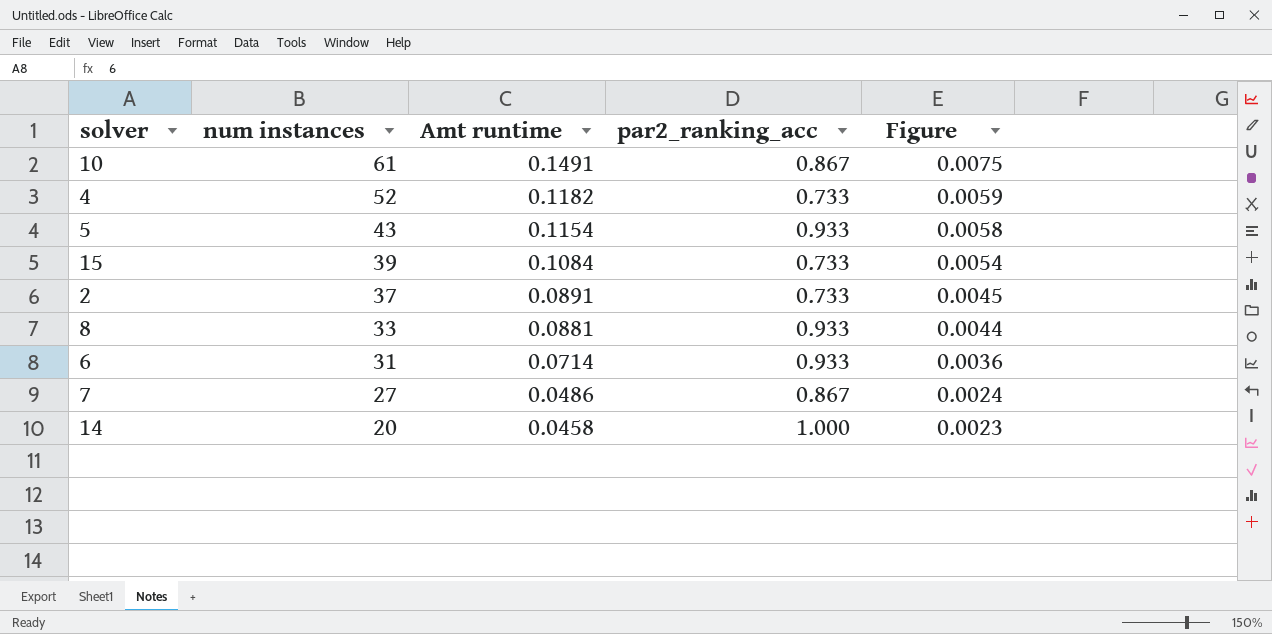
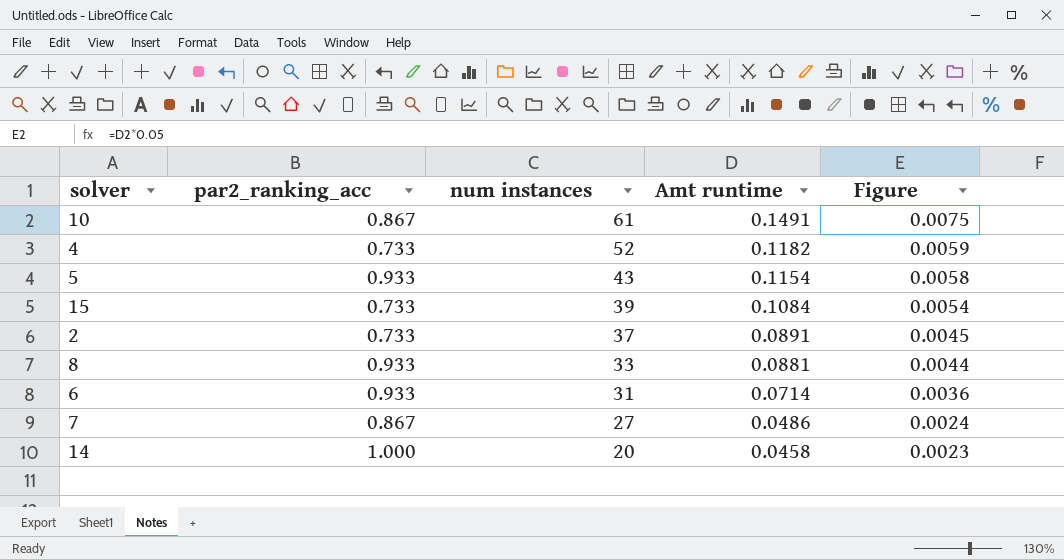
column par2_ranking_acc | position: 4 -> 2

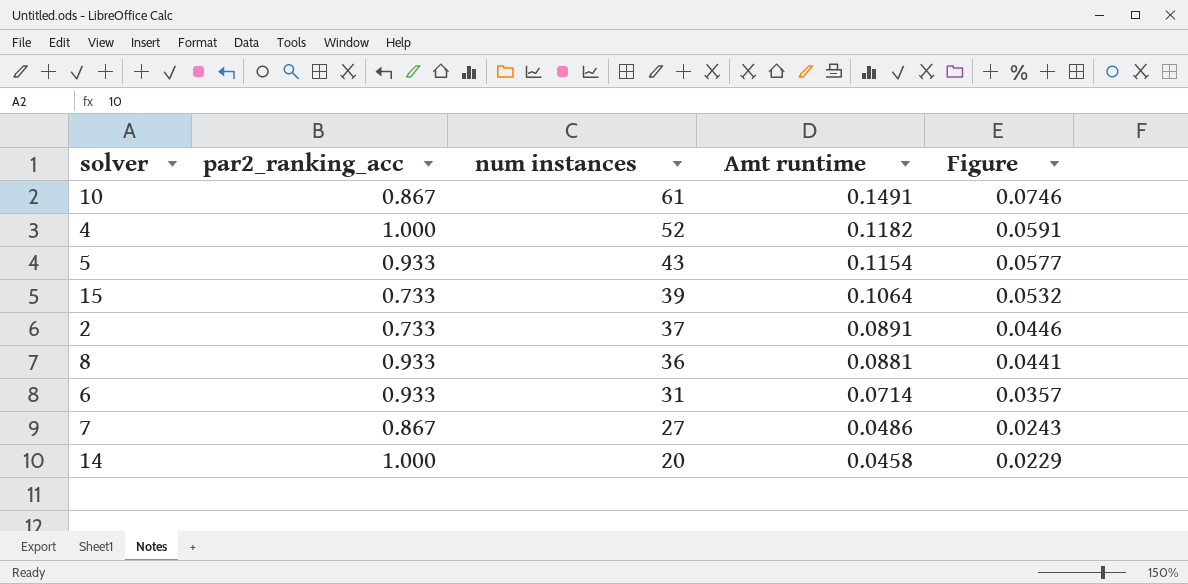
column Figure | formula: [Amt runtime] * 0.05 -> [Amt runtime] * 0.5
4 | par2_ranking_acc: 0.733 -> 1.000
15 | Amt runtime: 0.1084 -> 0.1064
8 | num instances: 33 -> 36

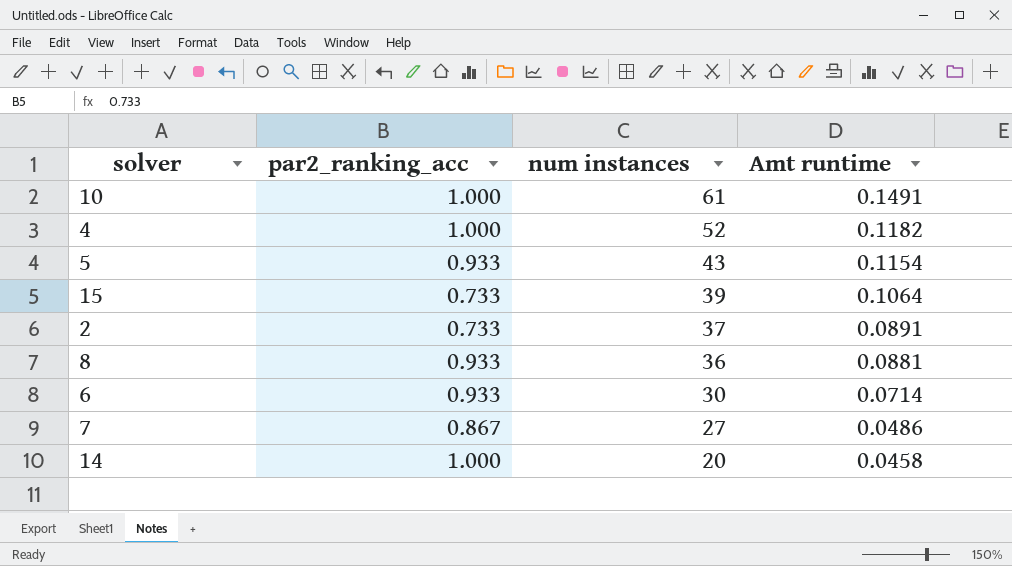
column Figure | formula: [Amt runtime] * 0.5 -> none
10 | par2_ranking_acc: 0.867 -> 1.000
6 | num instances: 31 -> 30

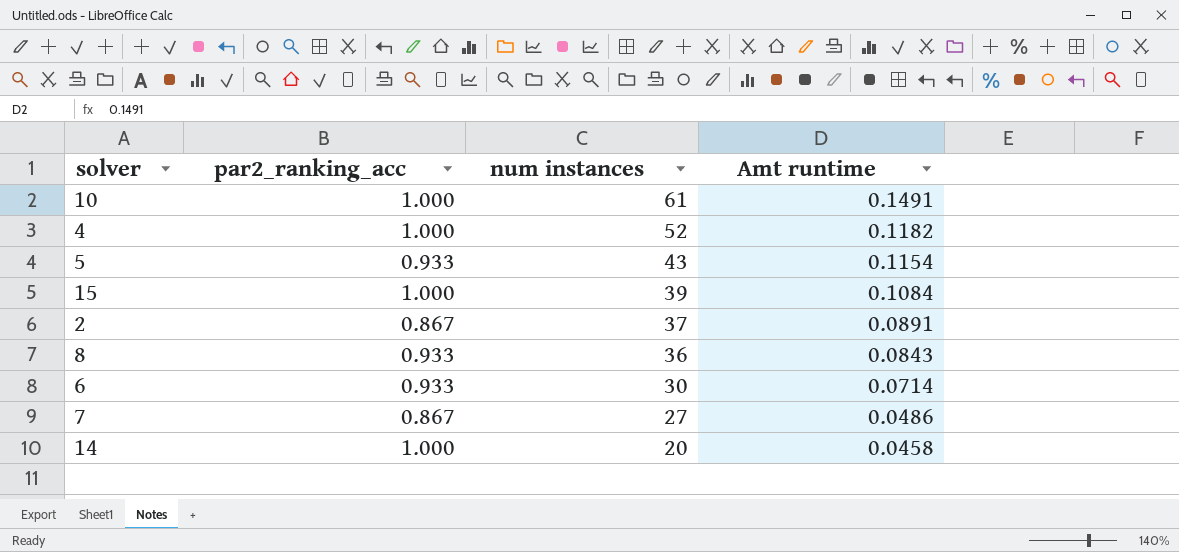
15 | par2_ranking_acc: 0.733 -> 1.000
15 | Amt runtime: 0.1064 -> 0.1084
2 | par2_ranking_acc: 0.733 -> 0.867
8 | Amt runtime: 0.0881 -> 0.0843

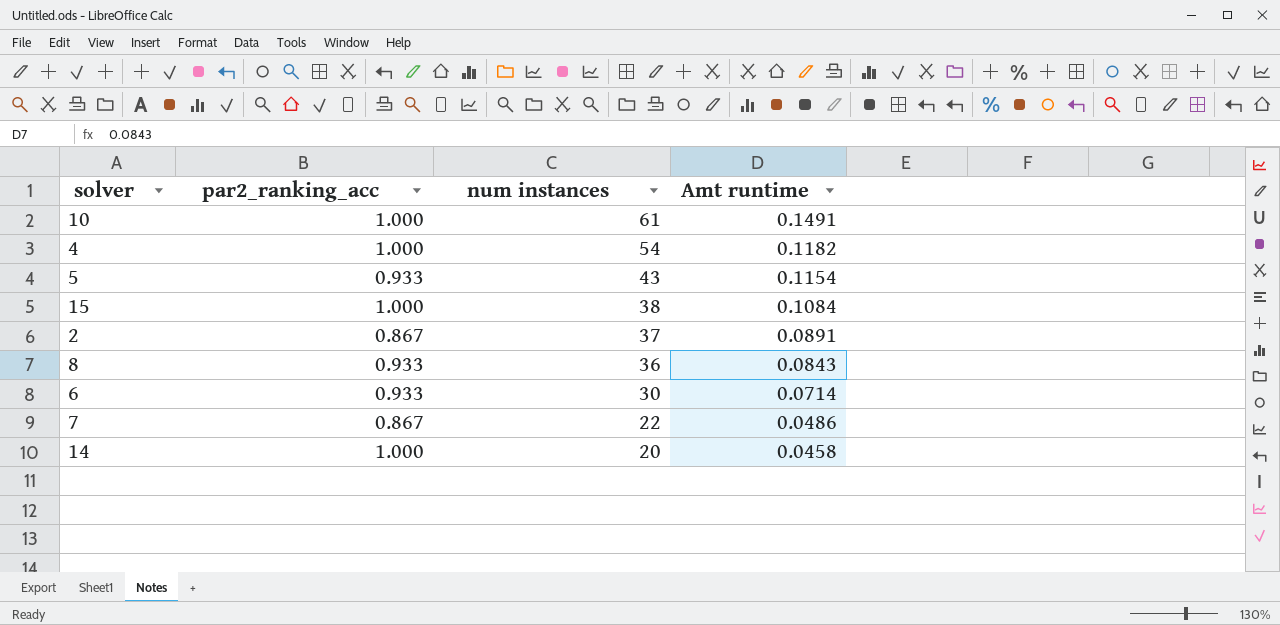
4 | num instances: 52 -> 54
15 | num instances: 39 -> 38
7 | num instances: 27 -> 22

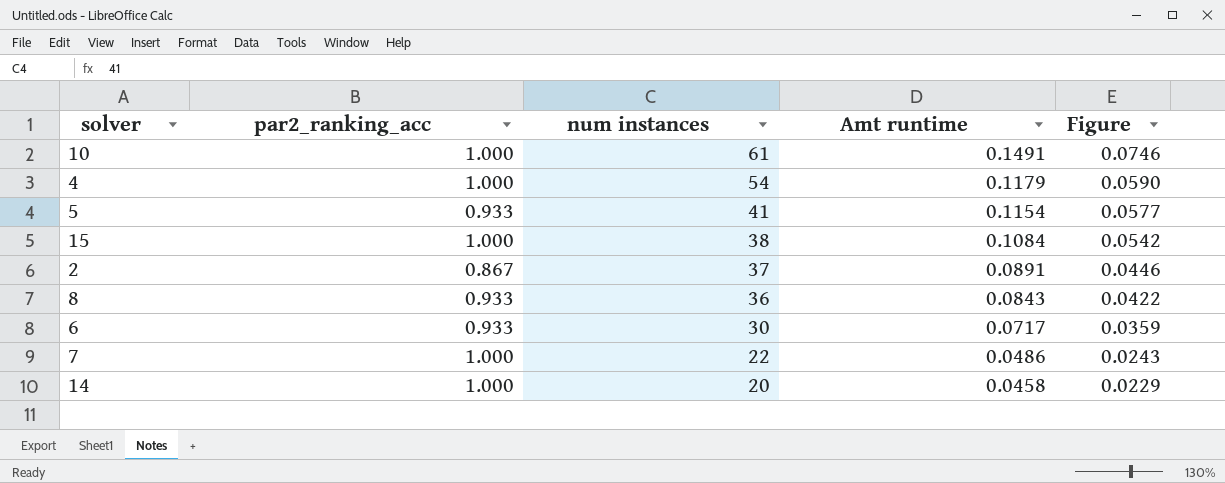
column Figure | formula: none -> [Amt runtime] * 0.5
4 | Amt runtime: 0.1182 -> 0.1179
5 | num instances: 43 -> 41
6 | Amt runtime: 0.0714 -> 0.0717
7 | par2_ranking_acc: 0.867 -> 1.000

